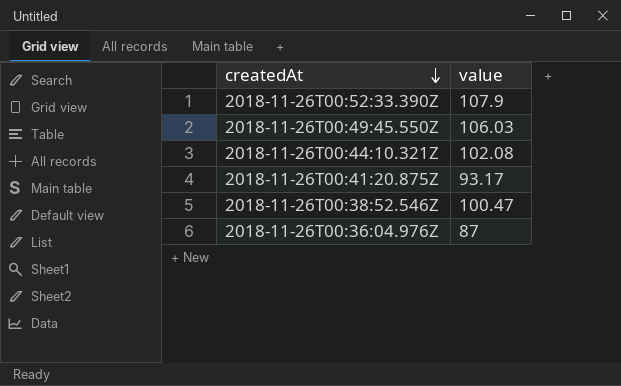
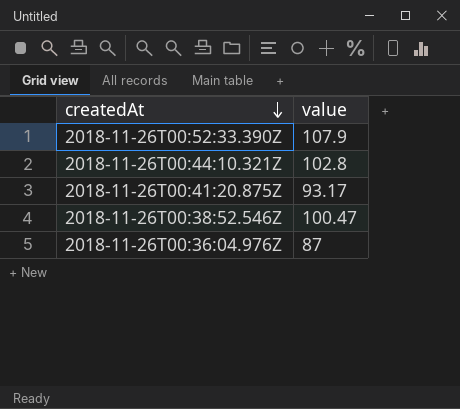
row 2018-11-26T00:49:45.550Z: 106.03 -> none
2018-11-26T00:44:10.321Z | value: 102.08 -> 102.8

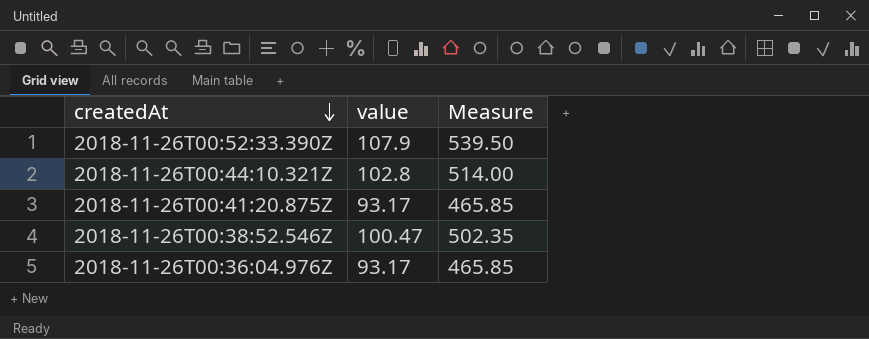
column Measure | formula: none -> [value] * 5
2018-11-26T00:36:04.976Z | value: 87 -> 93.17

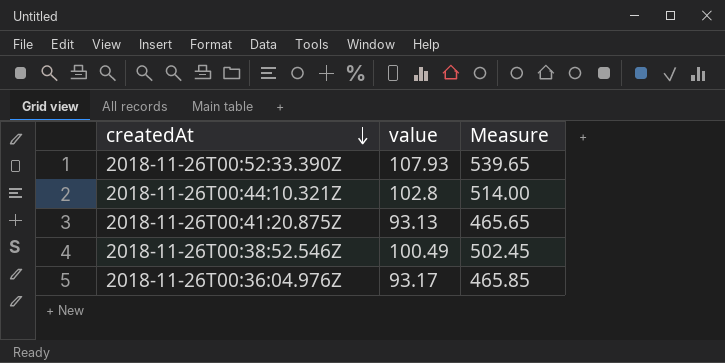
2018-11-26T00:52:33.390Z | value: 107.9 -> 107.93
2018-11-26T00:52:33.390Z | Measure: 539.50 -> 539.65
2018-11-26T00:41:20.875Z | value: 93.17 -> 93.13
2018-11-26T00:41:20.875Z | Measure: 465.85 -> 465.65
2018-11-26T00:38:52.546Z | value: 100.47 -> 100.49
2018-11-26T00:38:52.546Z | Measure: 502.35 -> 502.45

